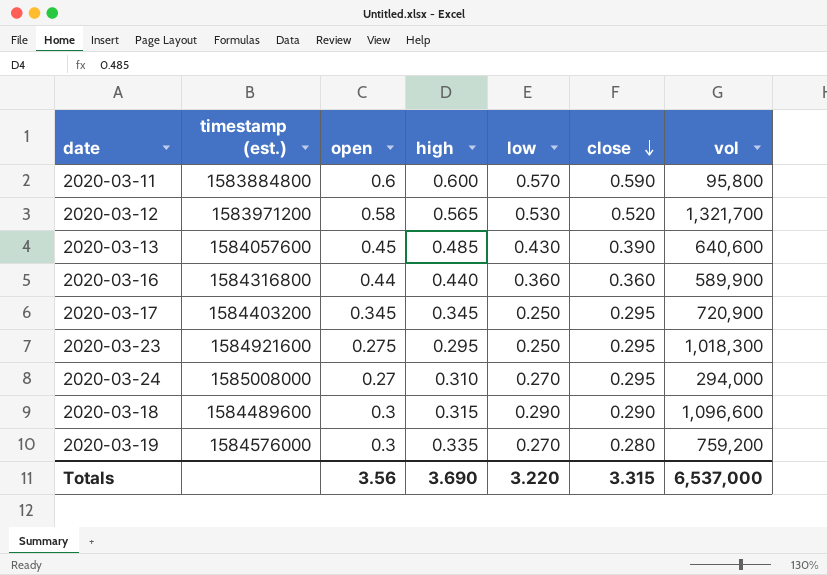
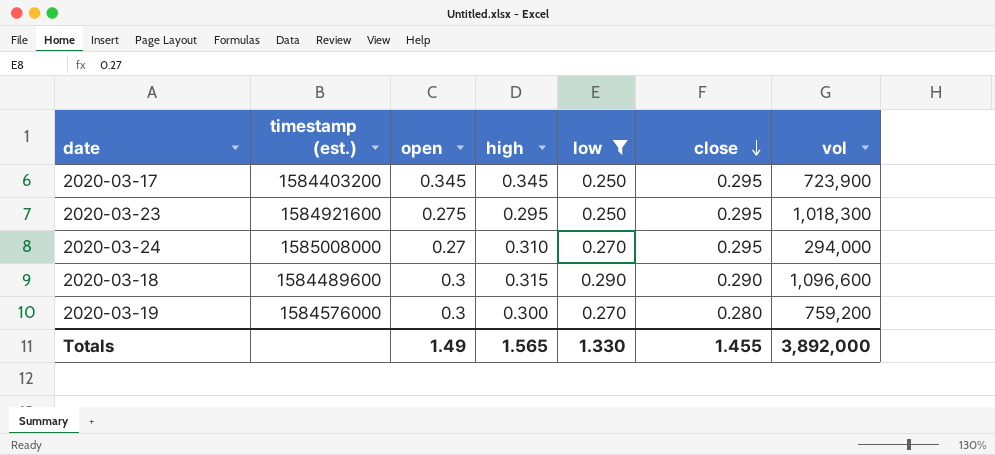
filter: none -> low <= 0.290
2020-03-17 | vol: 720,900 -> 723,900
2020-03-19 | high: 0.335 -> 0.300
Totals | open: 3.56 -> 1.49
Totals | high: 3.690 -> 1.565
Totals | low: 3.220 -> 1.330
Totals | close: 3.315 -> 1.455
Totals | vol: 6,537,000 -> 3,892,000

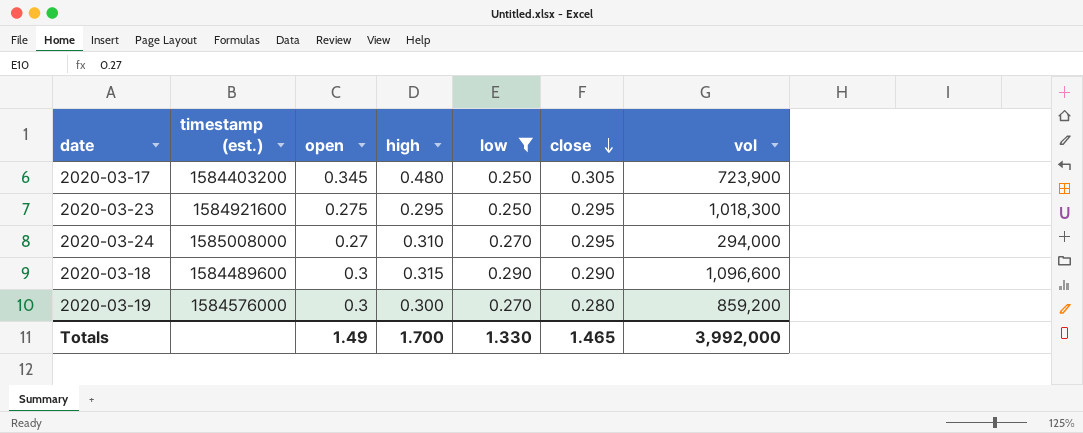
2020-03-17 | high: 0.345 -> 0.480
2020-03-17 | close: 0.295 -> 0.305
2020-03-19 | vol: 759,200 -> 859,200
Totals | high: 1.565 -> 1.700
Totals | close: 1.455 -> 1.465
Totals | vol: 3,892,000 -> 3,992,000

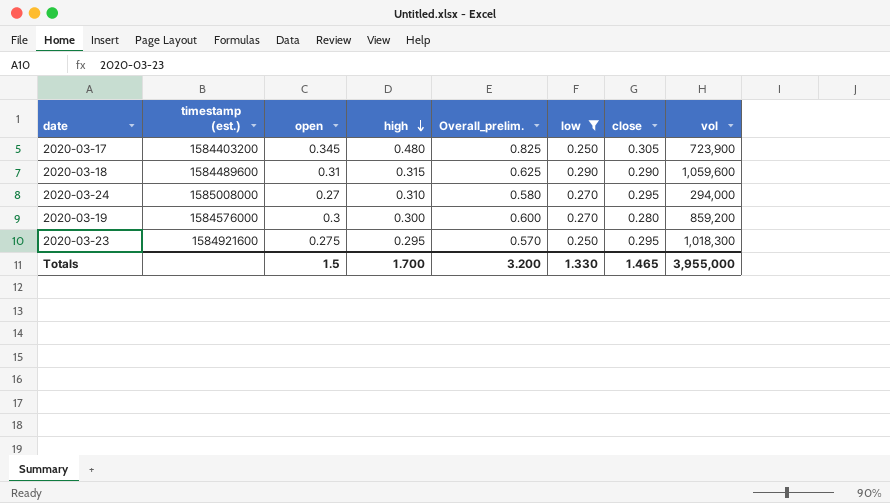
row order: close descending -> high descending
column Overall_prelim. | formula: none -> [open] + [high]
2020-03-18 | open: 0.3 -> 0.31
2020-03-18 | vol: 1,096,600 -> 1,059,600
Totals | open: 1.49 -> 1.5
Totals | vol: 3,992,000 -> 3,955,000

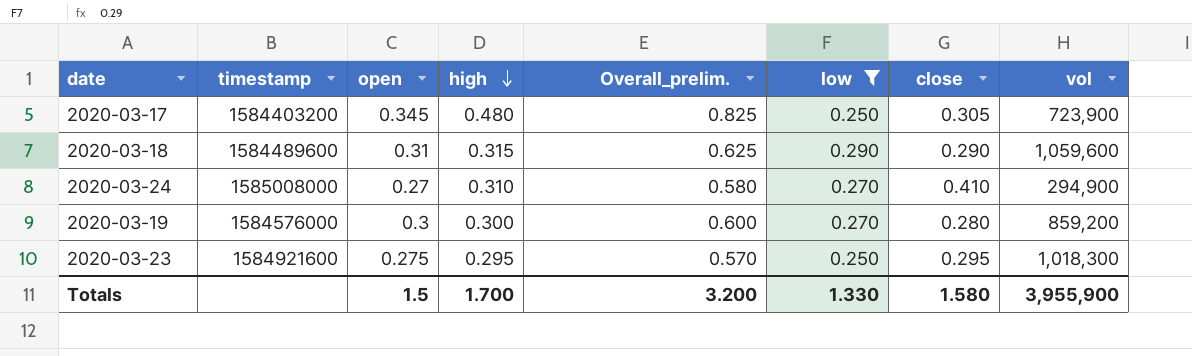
column name: timestamp (est.) -> timestamp
2020-03-24 | close: 0.295 -> 0.410
2020-03-24 | vol: 294,000 -> 294,900
Totals | close: 1.465 -> 1.580
Totals | vol: 3,955,000 -> 3,955,900

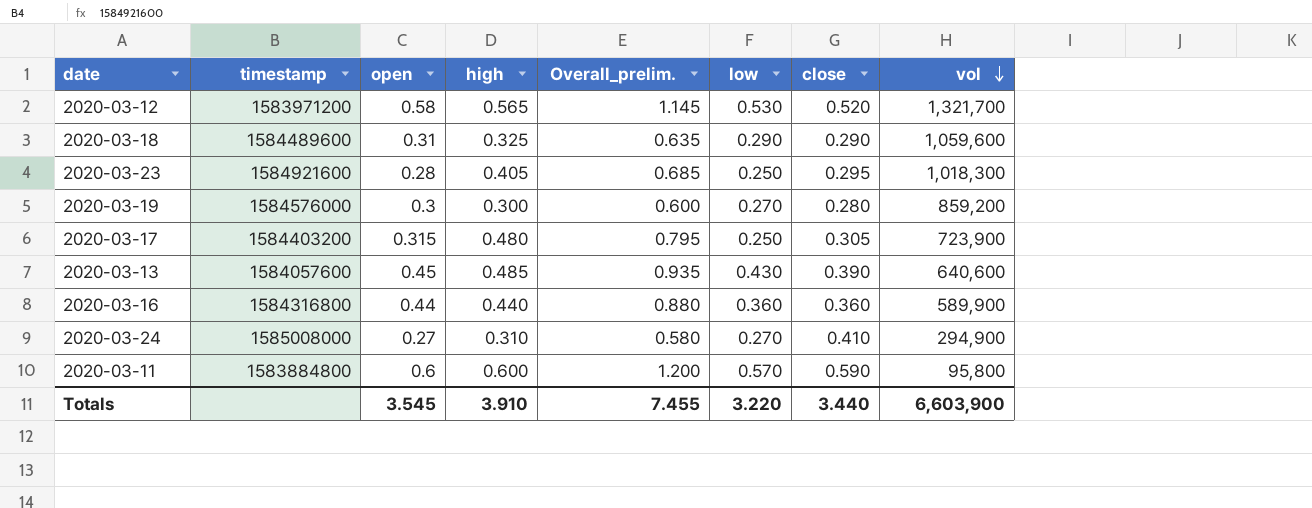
filter: low <= 0.290 -> none
row order: high descending -> vol descending
2020-03-18 | high: 0.315 -> 0.325
2020-03-18 | Overall_prelim.: 0.625 -> 0.635
2020-03-23 | open: 0.275 -> 0.28
2020-03-23 | high: 0.295 -> 0.405
2020-03-23 | Overall_prelim.: 0.570 -> 0.685
2020-03-17 | open: 0.345 -> 0.315
2020-03-17 | Overall_prelim.: 0.825 -> 0.795
Totals | open: 1.5 -> 3.545
Totals | high: 1.700 -> 3.910
Totals | Overall_prelim.: 3.200 -> 7.455
Totals | low: 1.330 -> 3.220
Totals | close: 1.580 -> 3.440
Totals | vol: 3,955,900 -> 6,603,900

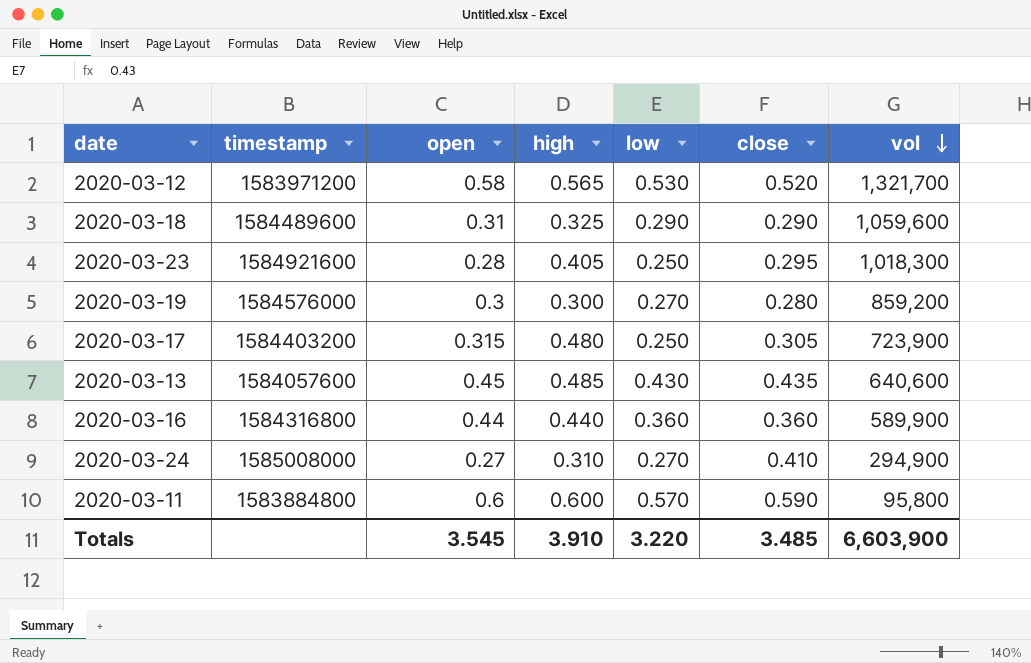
column Overall_prelim. | formula: [open] + [high] -> none
2020-03-13 | close: 0.390 -> 0.435
Totals | close: 3.440 -> 3.485

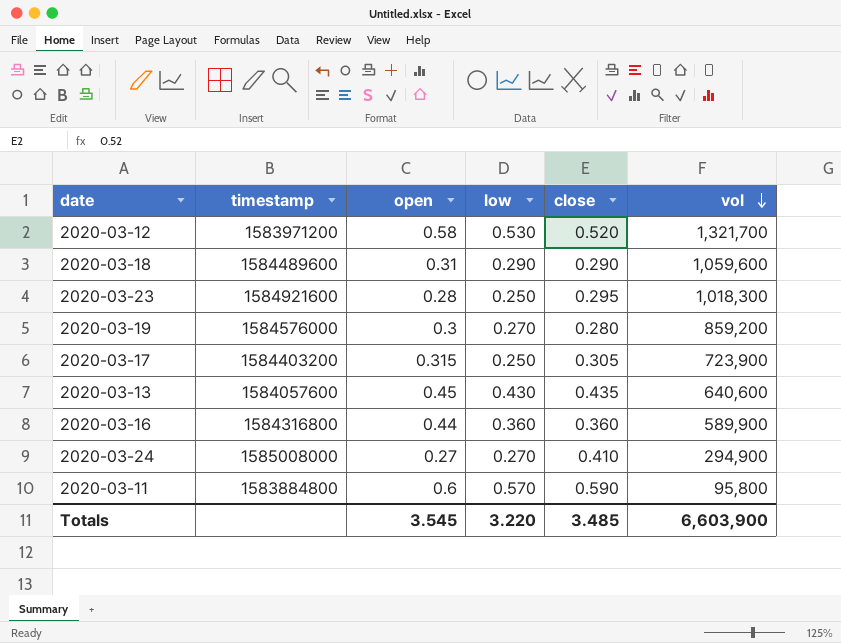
column high | position: 4 -> none

